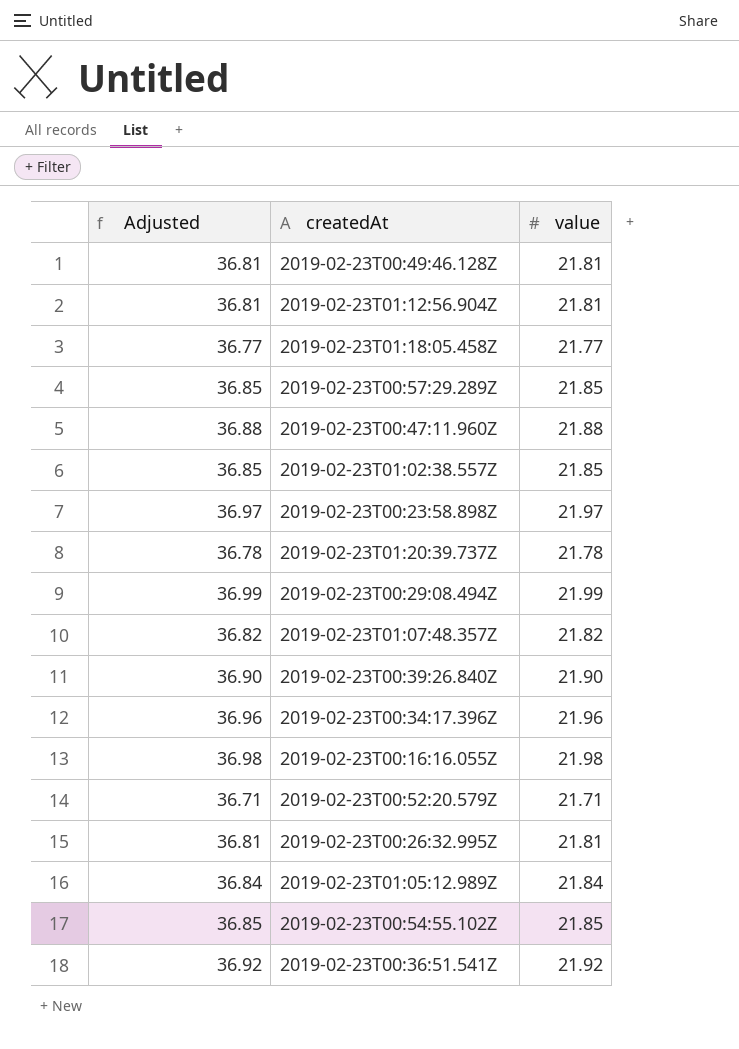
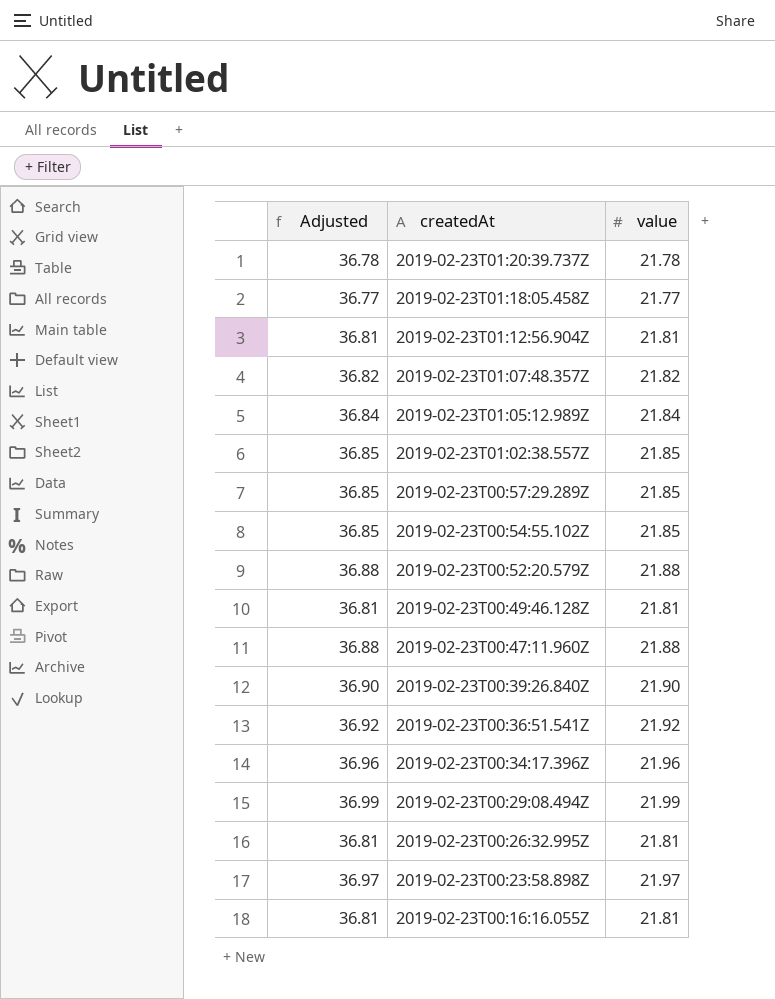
row order: none -> createdAt descending
2019-02-23T00:52:20.579Z | Adjusted: 36.71 -> 36.88
2019-02-23T00:52:20.579Z | value: 21.71 -> 21.88
2019-02-23T00:16:16.055Z | Adjusted: 36.98 -> 36.81
2019-02-23T00:16:16.055Z | value: 21.98 -> 21.81

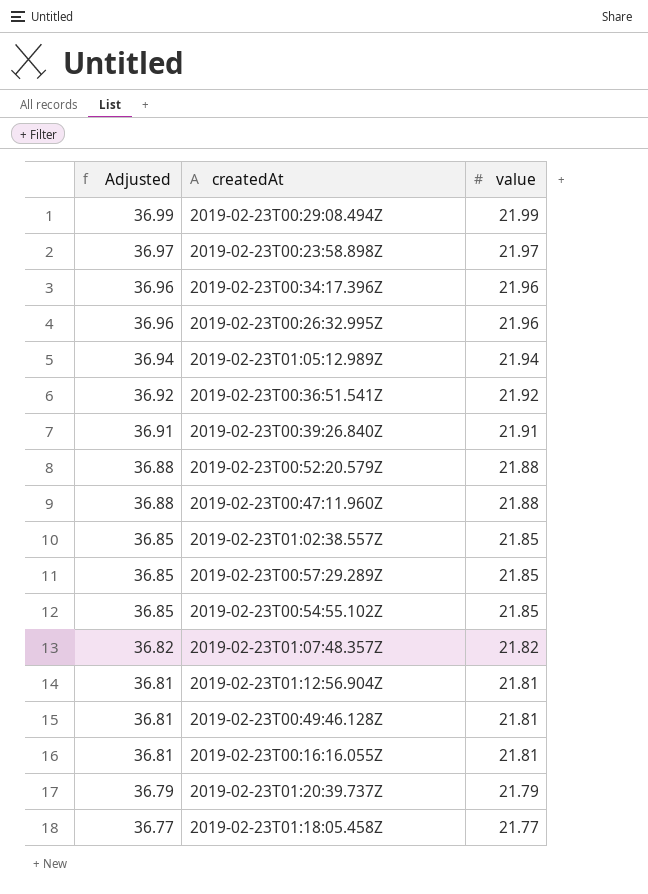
row order: createdAt descending -> Adjusted descending
2019-02-23T00:26:32.995Z | Adjusted: 36.81 -> 36.96
2019-02-23T00:26:32.995Z | value: 21.81 -> 21.96
2019-02-23T01:05:12.989Z | Adjusted: 36.84 -> 36.94
2019-02-23T01:05:12.989Z | value: 21.84 -> 21.94
2019-02-23T00:39:26.840Z | Adjusted: 36.90 -> 36.91
2019-02-23T00:39:26.840Z | value: 21.90 -> 21.91
2019-02-23T01:20:39.737Z | Adjusted: 36.78 -> 36.79
2019-02-23T01:20:39.737Z | value: 21.78 -> 21.79

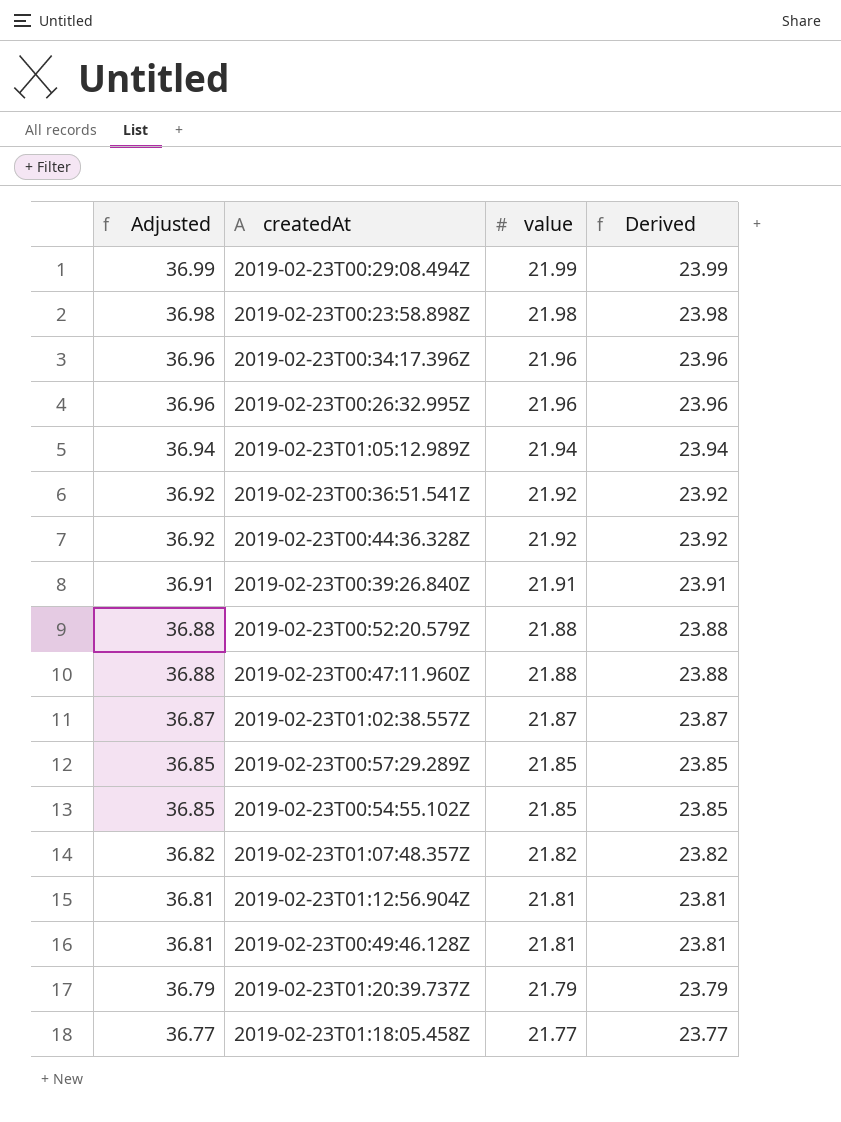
column Derived | formula: none -> [value] + 2
row 2019-02-23T00:16:16.055Z: 36.81 | 21.81 -> none
2019-02-23T00:23:58.898Z | Adjusted: 36.97 -> 36.98
2019-02-23T00:23:58.898Z | value: 21.97 -> 21.98
row 2019-02-23T00:44:36.328Z: none -> 36.92 | 21.92 | 23.92
2019-02-23T01:02:38.557Z | Adjusted: 36.85 -> 36.87
2019-02-23T01:02:38.557Z | value: 21.85 -> 21.87

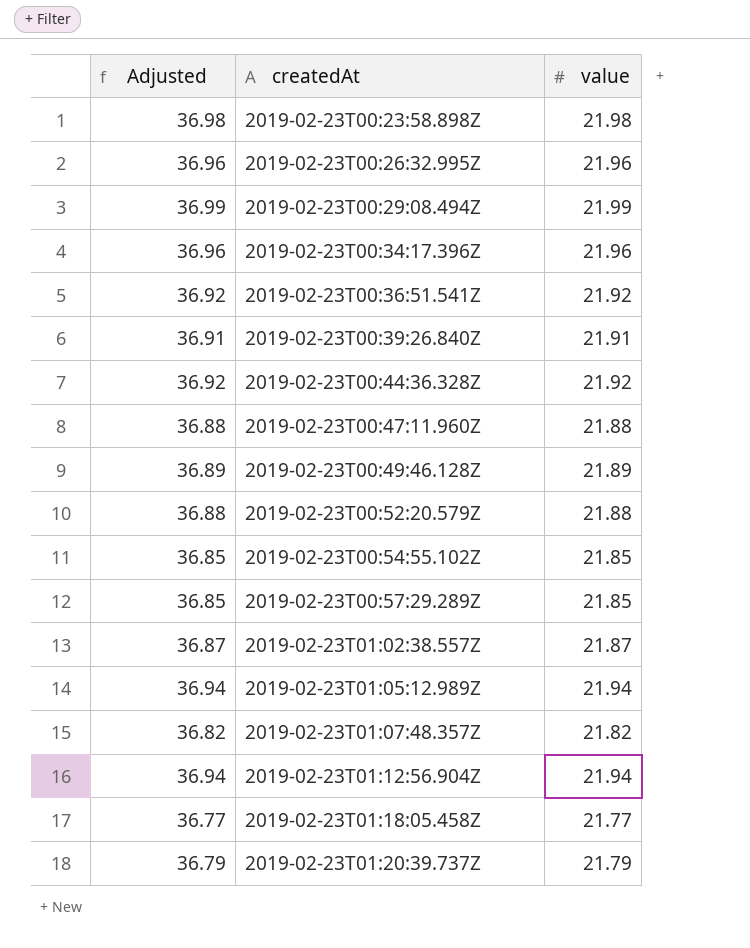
row order: Adjusted descending -> createdAt ascending
column Derived | formula: [value] + 2 -> none
2019-02-23T00:49:46.128Z | Adjusted: 36.81 -> 36.89
2019-02-23T00:49:46.128Z | value: 21.81 -> 21.89
2019-02-23T01:12:56.904Z | Adjusted: 36.81 -> 36.94
2019-02-23T01:12:56.904Z | value: 21.81 -> 21.94

